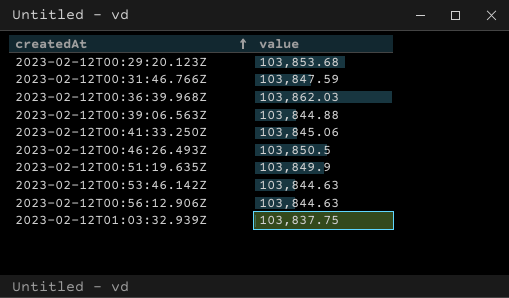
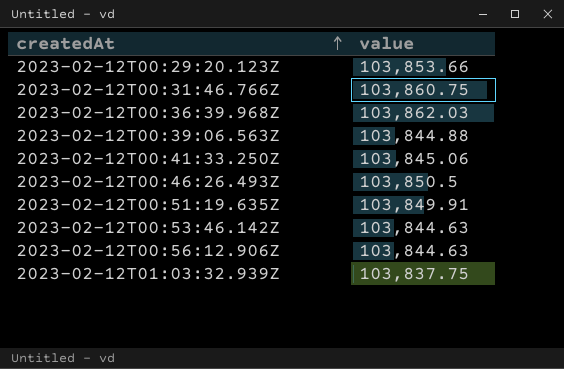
2023-02-12T00:29:20.123Z | value: 103,853.68 -> 103,853.66
2023-02-12T00:31:46.766Z | value: 103,847.59 -> 103,860.75
2023-02-12T00:51:19.635Z | value: 103,849.9 -> 103,849.91

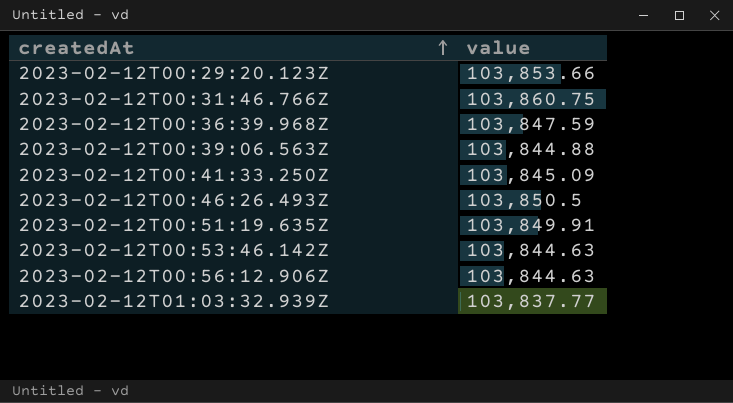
2023-02-12T00:36:39.968Z | value: 103,862.03 -> 103,847.59
2023-02-12T00:41:33.250Z | value: 103,845.06 -> 103,845.09
2023-02-12T01:03:32.939Z | value: 103,837.75 -> 103,837.77

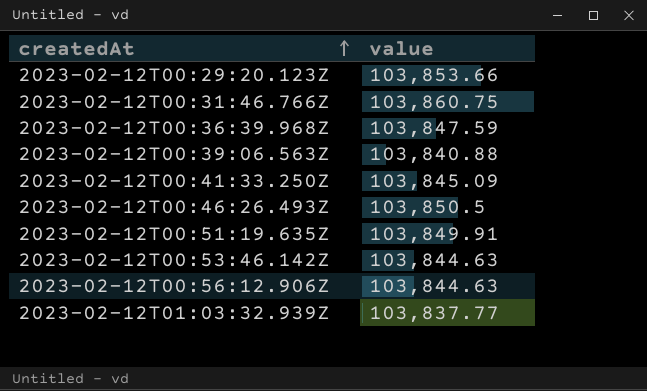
2023-02-12T00:39:06.563Z | value: 103,844.88 -> 103,840.88

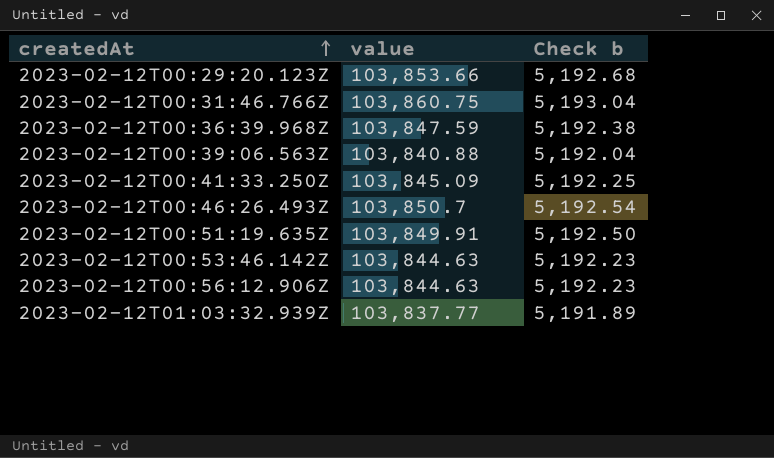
column Check b | formula: none -> [value] * 0.05
2023-02-12T00:46:26.493Z | value: 103,850.5 -> 103,850.7

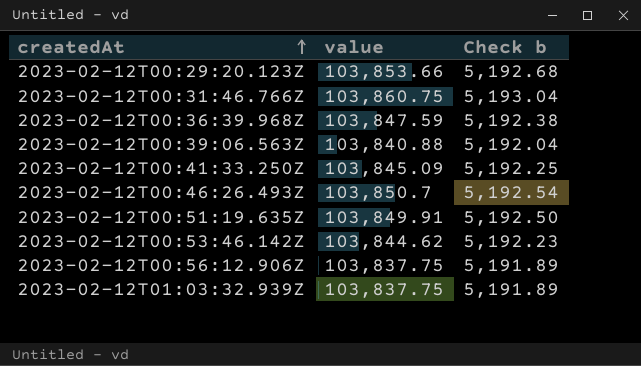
2023-02-12T00:53:46.142Z | value: 103,844.63 -> 103,844.62
2023-02-12T00:56:12.906Z | value: 103,844.63 -> 103,837.75
2023-02-12T00:56:12.906Z | Check b: 5,192.23 -> 5,191.89
2023-02-12T01:03:32.939Z | value: 103,837.77 -> 103,837.75

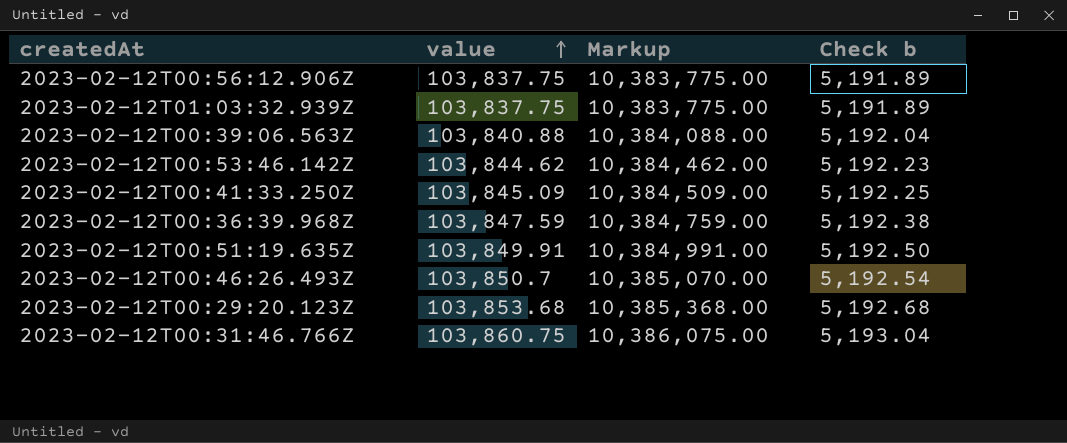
row order: createdAt ascending -> value ascending
column Markup | formula: none -> [value] * 100
2023-02-12T00:29:20.123Z | value: 103,853.66 -> 103,853.68

